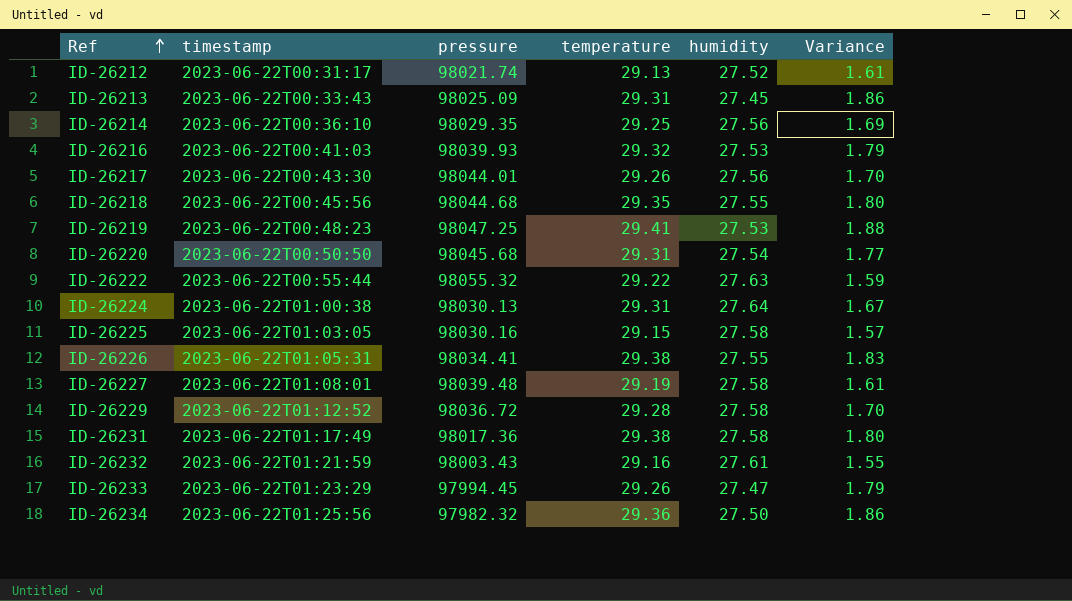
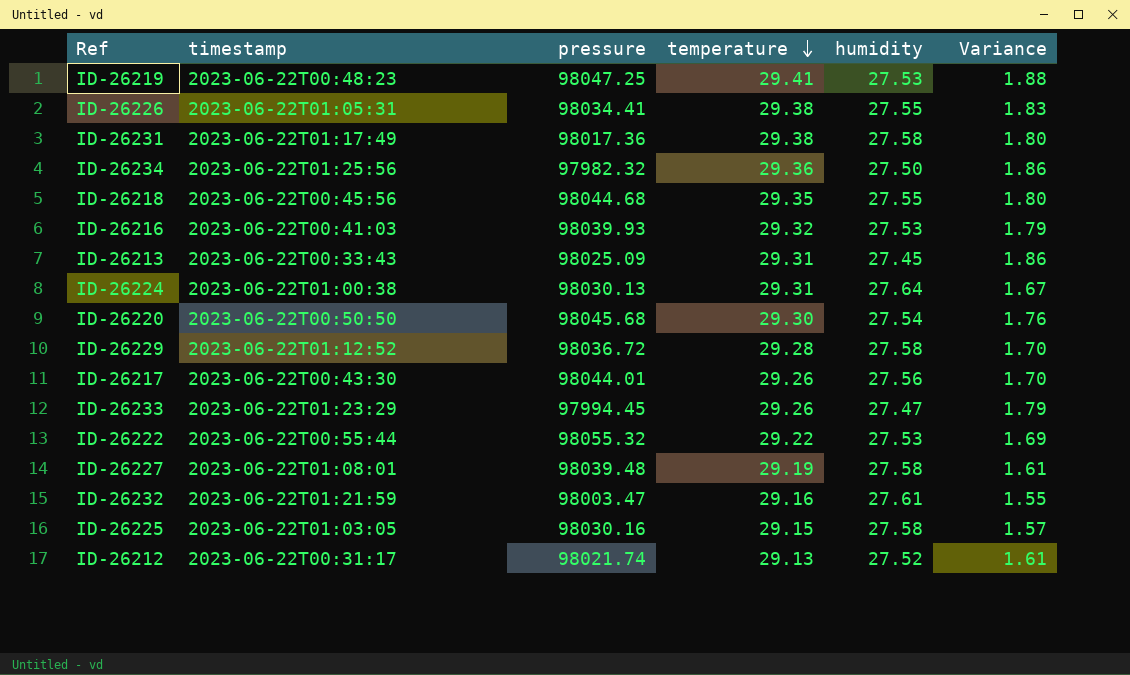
row order: Ref ascending -> temperature descending
row ID-26214: 2023-06-22T00:36:10 | 98029.35 | 29.25 | 27.56 | 1.69 -> none
ID-26220 | temperature: 29.31 -> 29.30
ID-26220 | Variance: 1.77 -> 1.76
ID-26222 | humidity: 27.63 -> 27.53
ID-26222 | Variance: 1.59 -> 1.69
ID-26232 | pressure: 98003.43 -> 98003.47

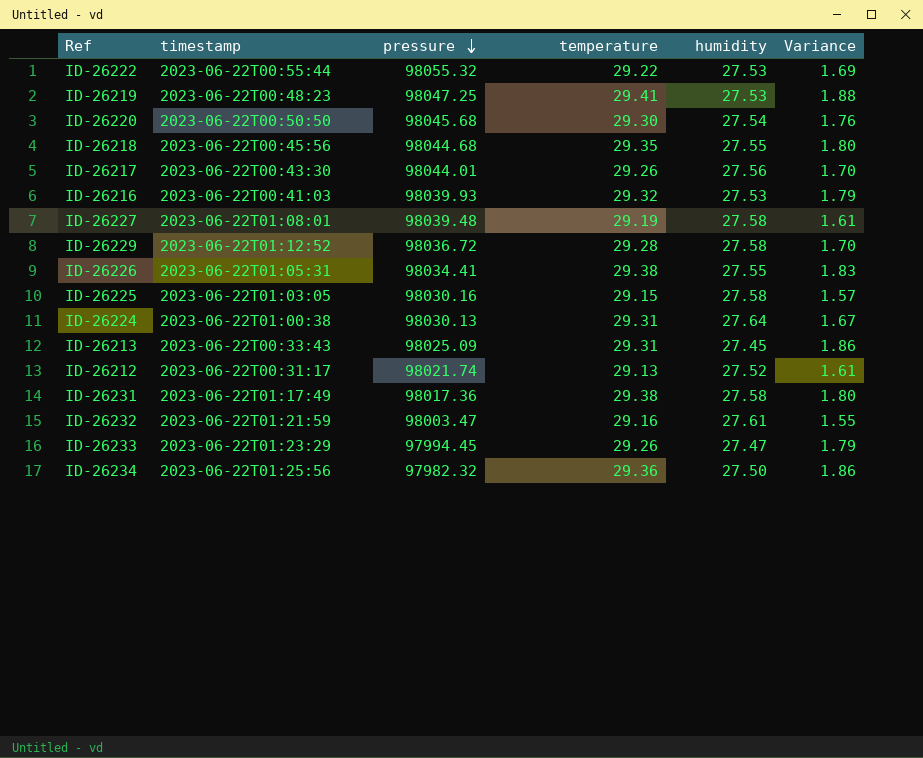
row order: temperature descending -> pressure descending

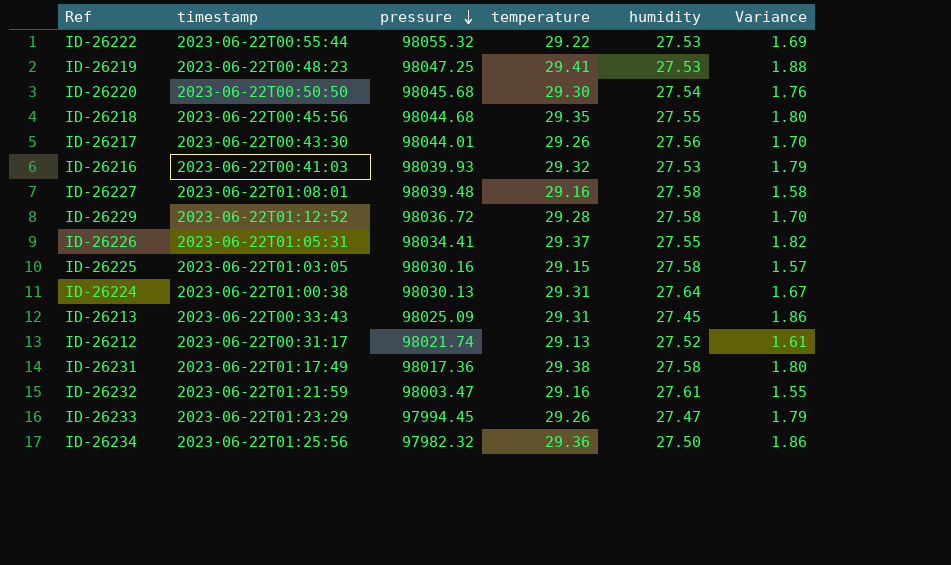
ID-26227 | temperature: 29.19 -> 29.16
ID-26227 | Variance: 1.61 -> 1.58
ID-26226 | temperature: 29.38 -> 29.37
ID-26226 | Variance: 1.83 -> 1.82

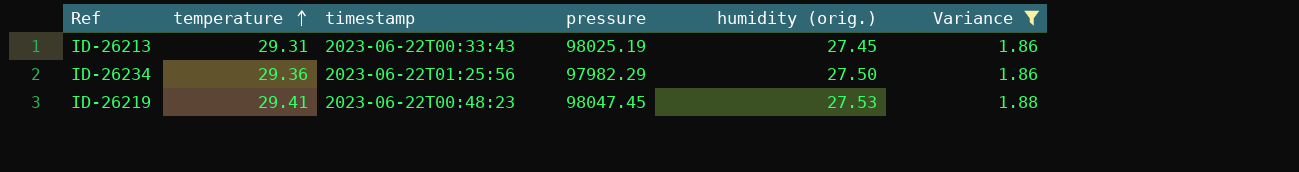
filter: none -> Variance >= 1.86
row order: pressure descending -> temperature ascending
column temperature | position: 4 -> 2
column name: humidity -> humidity (orig.)
ID-26213 | pressure: 98025.09 -> 98025.19
ID-26234 | pressure: 97982.32 -> 97982.29
ID-26219 | pressure: 98047.25 -> 98047.45

